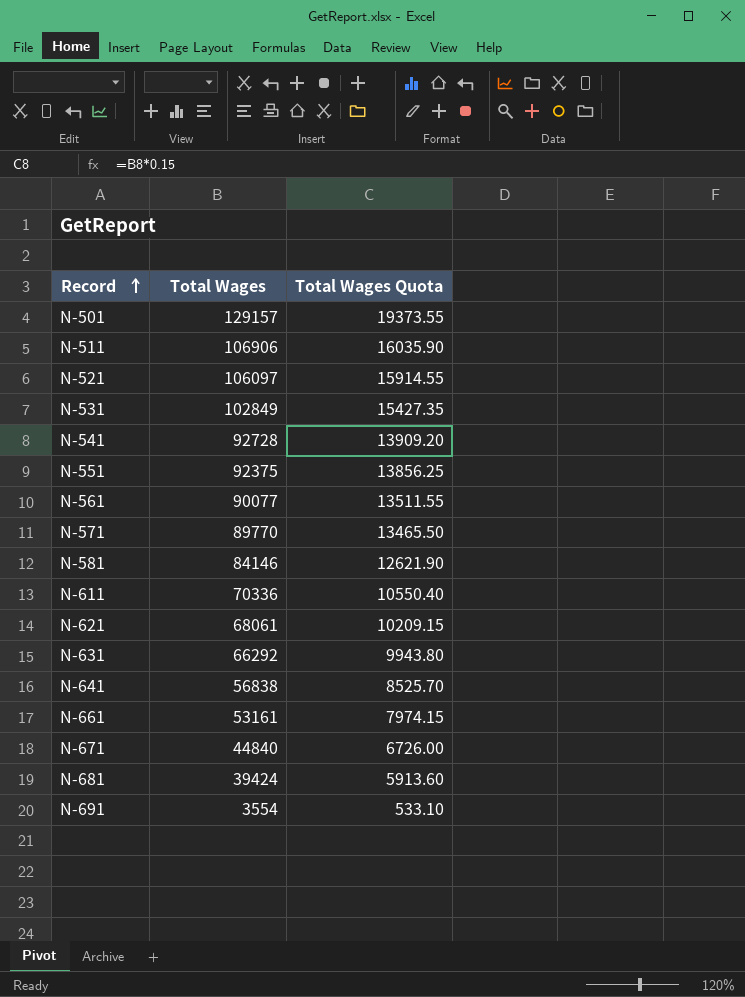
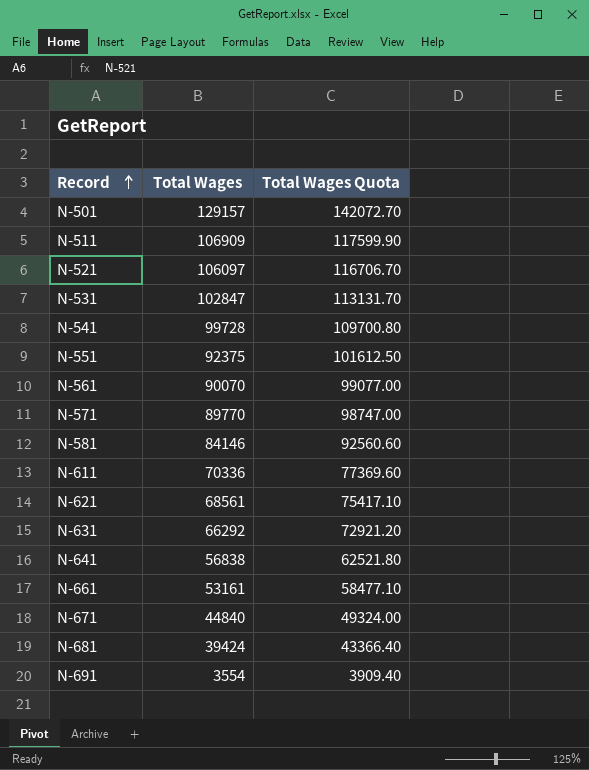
column Total Wages Quota | formula: [Total Wages] * 0.15 -> [Total Wages] * 1.1
N-511 | Total Wages: 106906 -> 106909
N-531 | Total Wages: 102849 -> 102847
N-541 | Total Wages: 92728 -> 99728
N-561 | Total Wages: 90077 -> 90070
N-621 | Total Wages: 68061 -> 68561

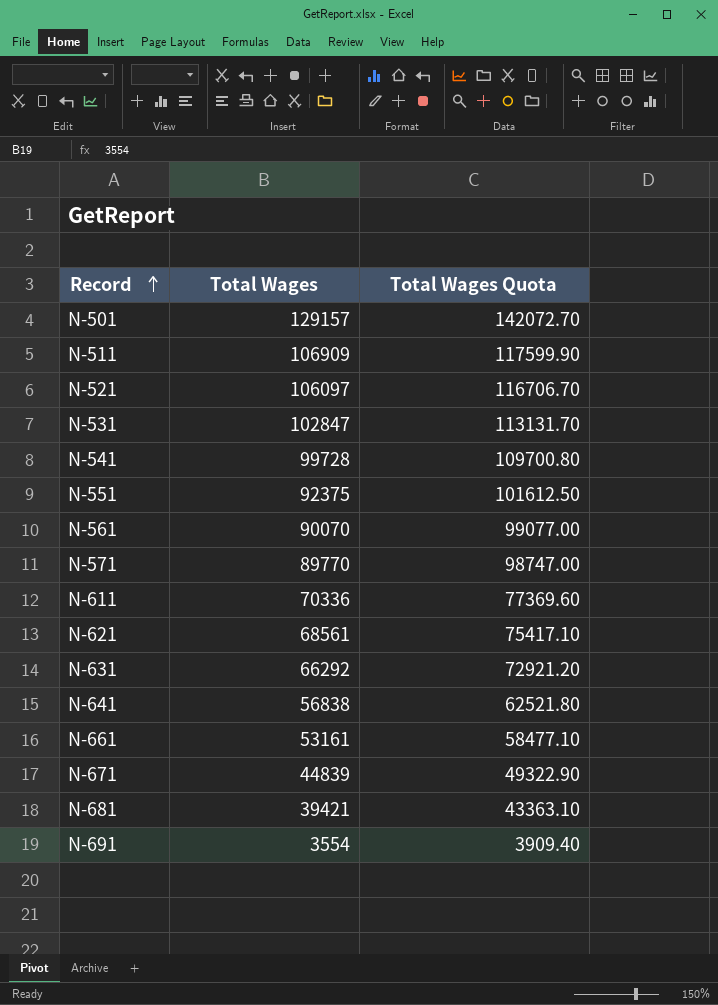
row N-581: 84146 | 92560.60 -> none
N-671 | Total Wages: 44840 -> 44839
N-671 | Total Wages Quota: 49324.00 -> 49322.90
N-681 | Total Wages: 39424 -> 39421
N-681 | Total Wages Quota: 43366.40 -> 43363.10

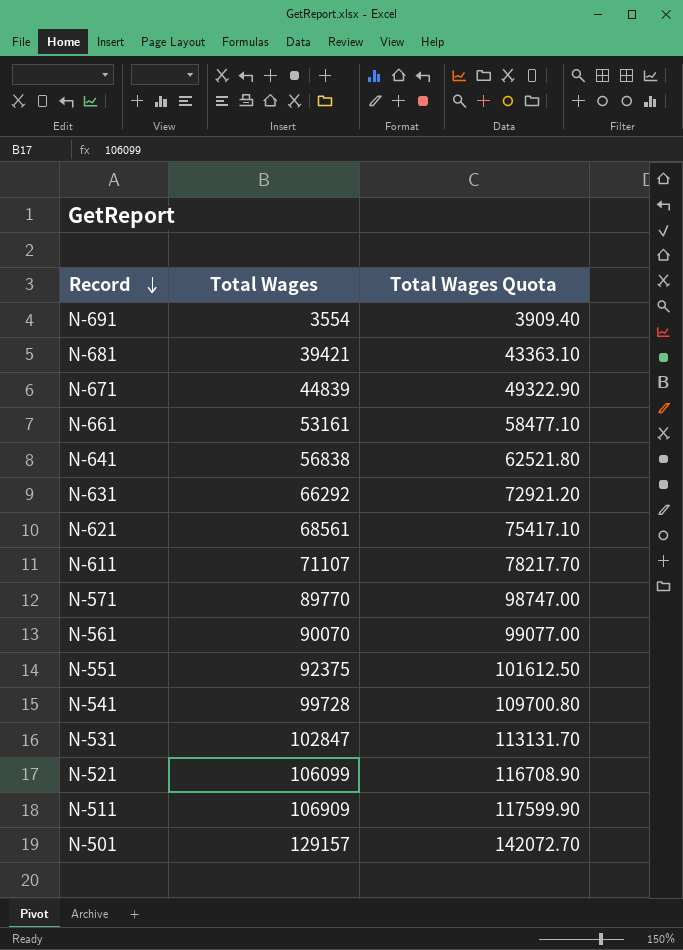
row order: Record ascending -> Record descending
N-611 | Total Wages: 70336 -> 71107
N-611 | Total Wages Quota: 77369.60 -> 78217.70
N-521 | Total Wages: 106097 -> 106099
N-521 | Total Wages Quota: 116706.70 -> 116708.90

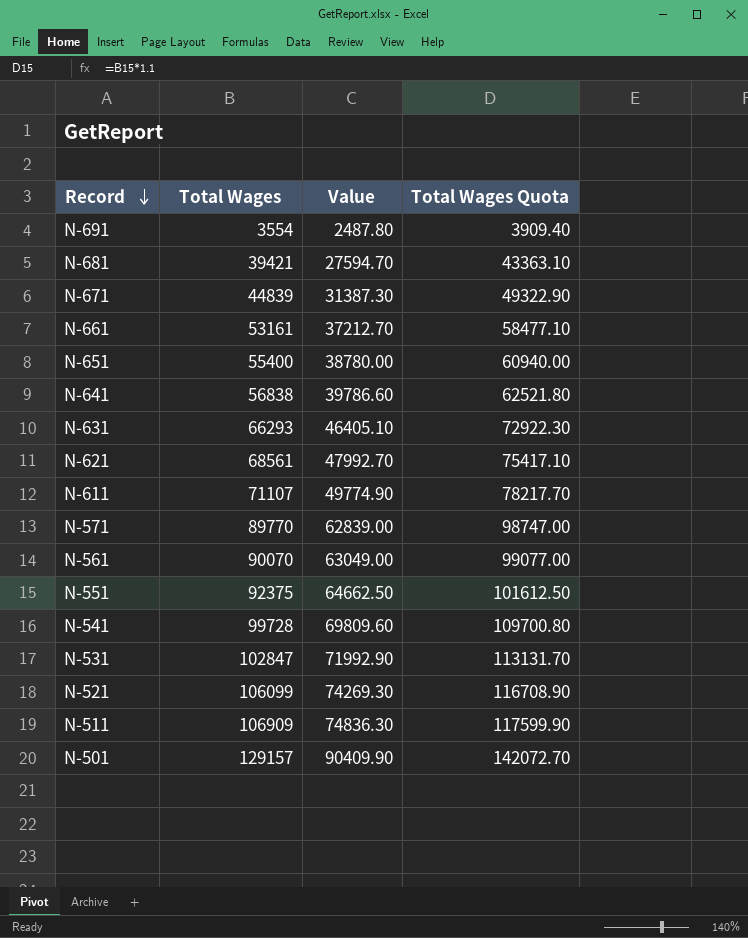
column Value | formula: none -> [Total Wages] * 0.7
row N-651: none -> 55400 | 38780.00 | 60940.00
N-631 | Total Wages: 66292 -> 66293
N-631 | Total Wages Quota: 72921.20 -> 72922.30

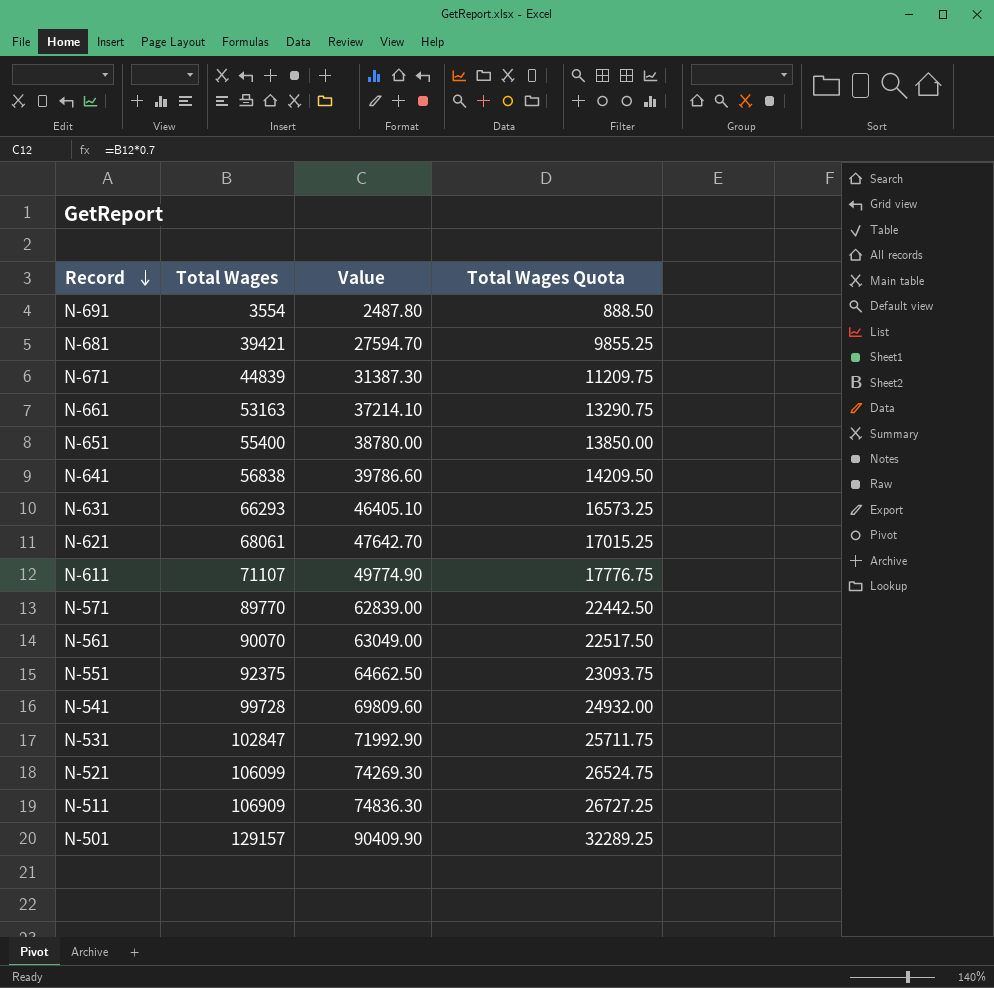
column Total Wages Quota | formula: [Total Wages] * 1.1 -> [Total Wages] * 0.25
N-661 | Total Wages: 53161 -> 53163
N-661 | Value: 37212.70 -> 37214.10
N-621 | Total Wages: 68561 -> 68061
N-621 | Value: 47992.70 -> 47642.70

